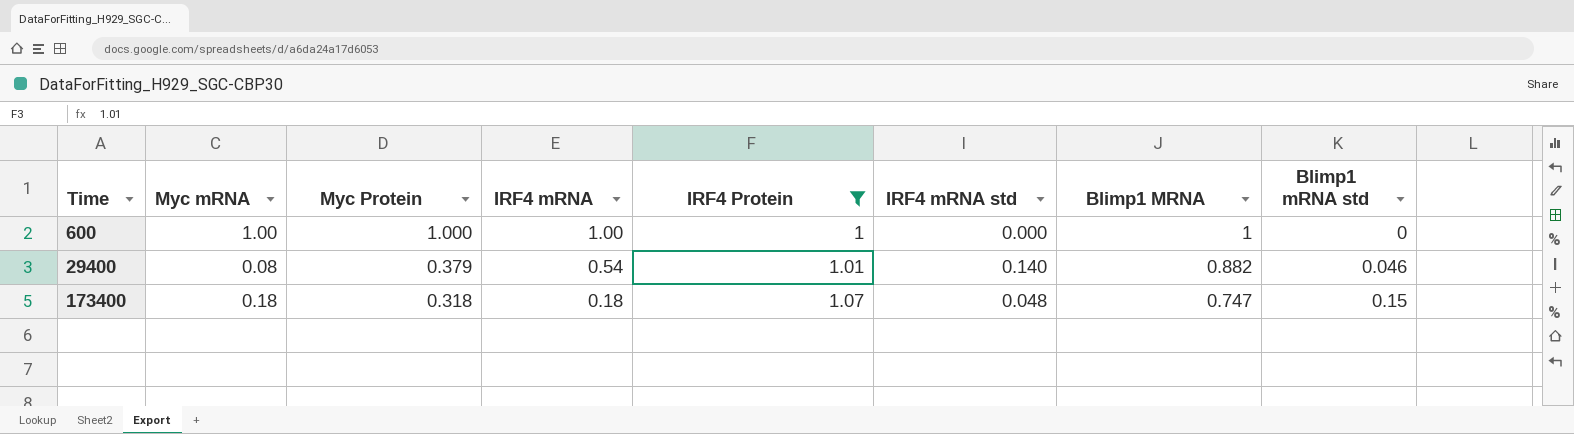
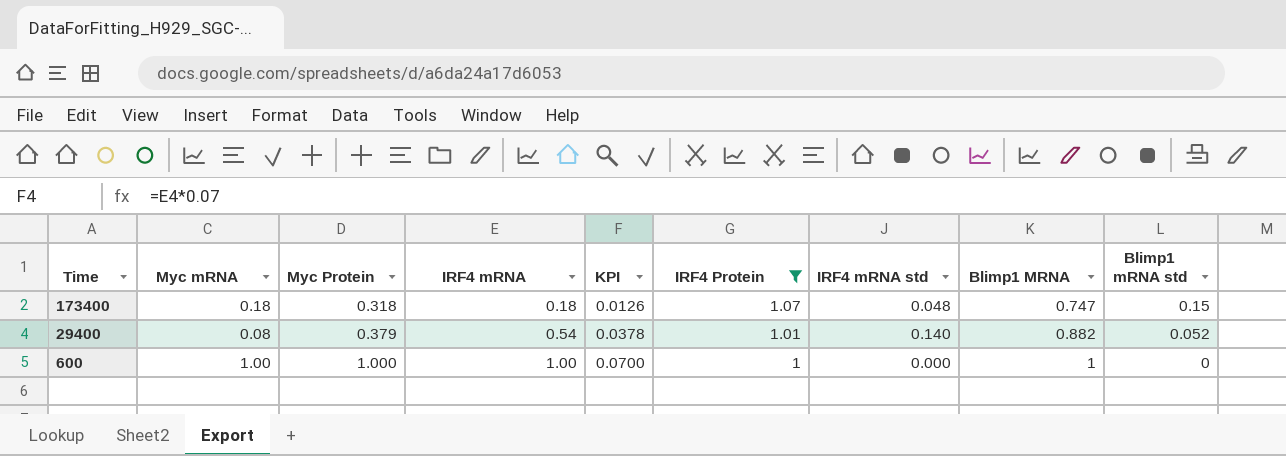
row order: Time ascending -> Time descending
column KPI | formula: none -> [IRF4 mRNA] * 0.07
29400 | Blimp1 mRNA std: 0.046 -> 0.052

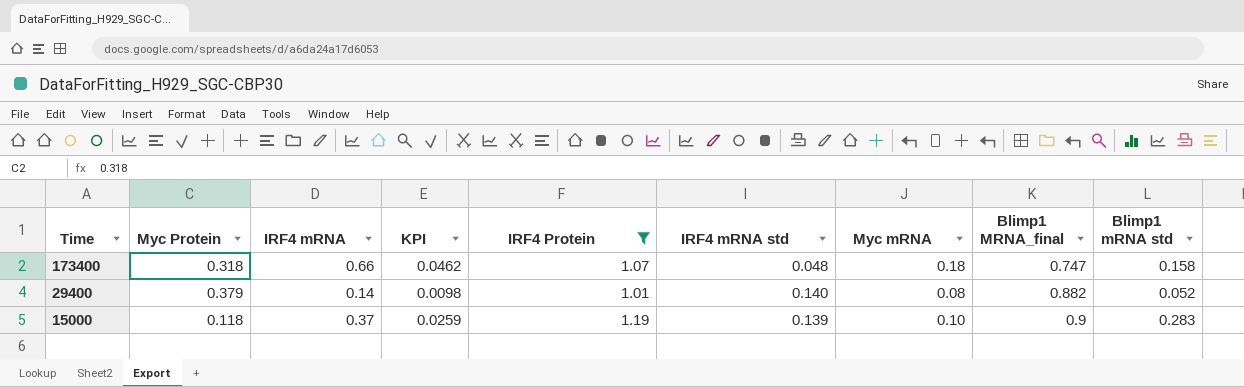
column Myc mRNA | position: 2 -> 7
column name: Blimp1 MRNA -> Blimp1 MRNA_final
row 600: 1.00 | 1.000 | 1.00 | 0.0700 | 1 | 0.000 | 1 | 0 -> none
173400 | IRF4 mRNA: 0.18 -> 0.66
173400 | KPI: 0.0126 -> 0.0462
173400 | Blimp1 mRNA std: 0.15 -> 0.158
29400 | IRF4 mRNA: 0.54 -> 0.14
29400 | KPI: 0.0378 -> 0.0098
row 15000: none -> 0.118 | 0.37 | 0.0259 | 1.19 | 0.139 | 0.10 | 0.9 | 0.283

